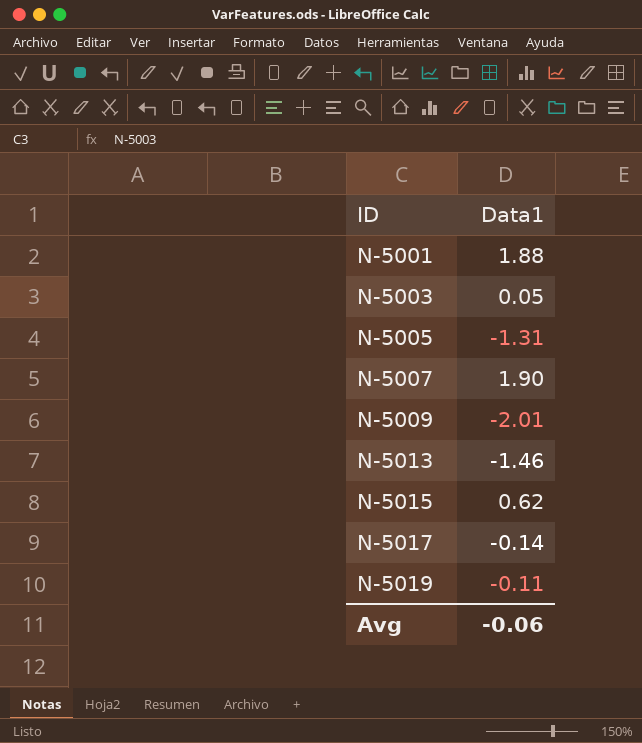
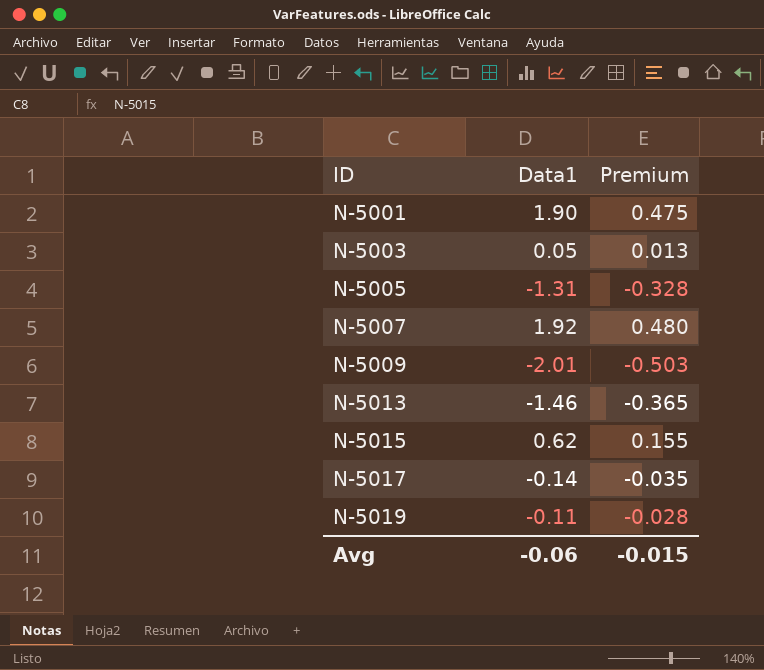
column Premium | formula: none -> [Data1] * 0.25
N-5001 | Data1: 1.88 -> 1.90
N-5007 | Data1: 1.90 -> 1.92

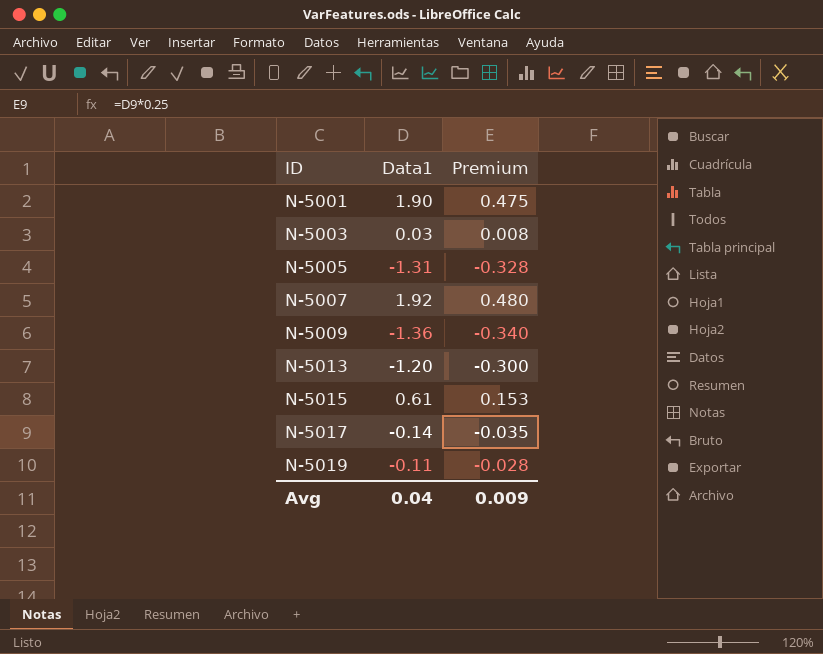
N-5003 | Data1: 0.05 -> 0.03
N-5003 | Premium: 0.013 -> 0.008
N-5009 | Data1: -2.01 -> -1.36
N-5009 | Premium: -0.503 -> -0.340
N-5013 | Data1: -1.46 -> -1.20
N-5013 | Premium: -0.365 -> -0.300
N-5015 | Data1: 0.62 -> 0.61
N-5015 | Premium: 0.155 -> 0.153
Avg | Data1: -0.06 -> 0.04
Avg | Premium: -0.015 -> 0.009

